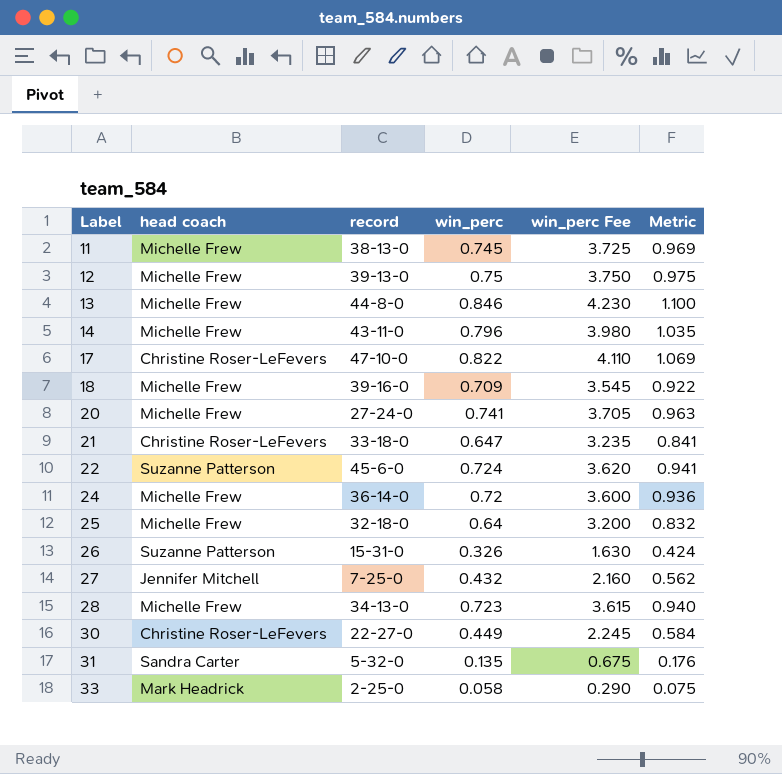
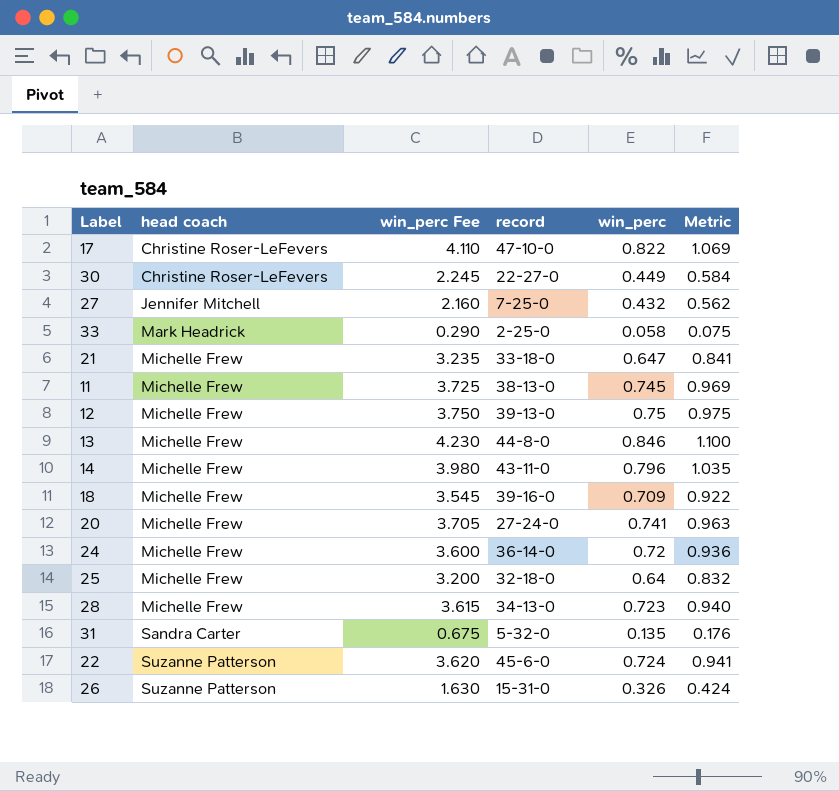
row order: Label ascending -> head coach ascending
column win_perc Fee | position: 5 -> 3
21 | head coach: Christine Roser-LeFevers -> Michelle Frew

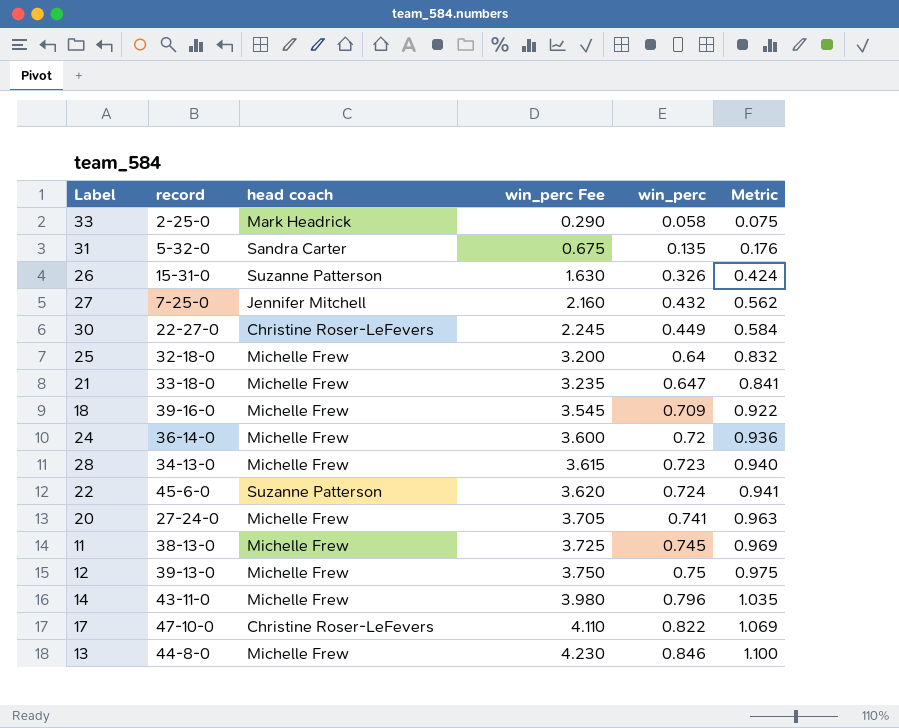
row order: head coach ascending -> win_perc Fee ascending
column record | position: 4 -> 2

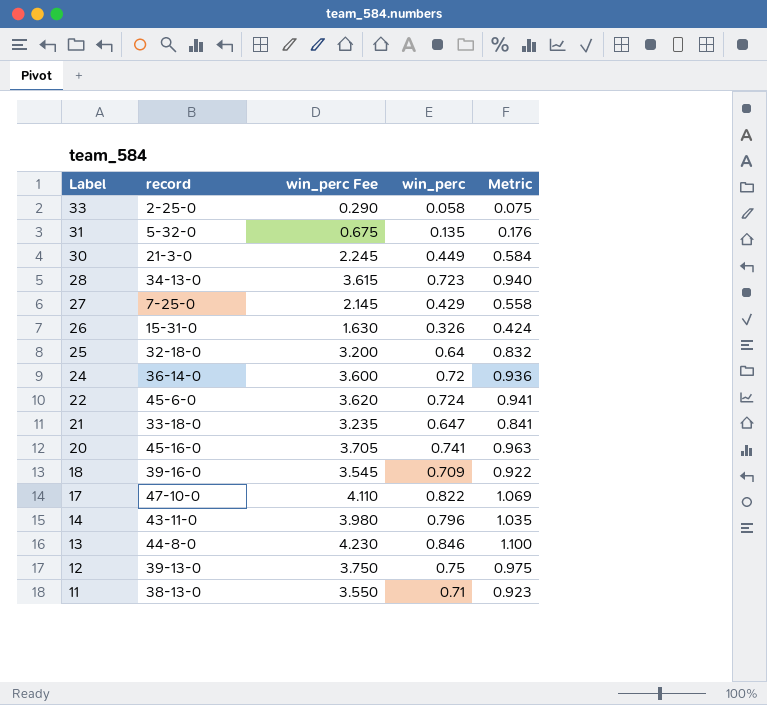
row order: win_perc Fee ascending -> Label descending
column head coach | position: 3 -> none
30 | record: 22-27-0 -> 21-3-0
27 | win_perc Fee: 2.160 -> 2.145
27 | win_perc: 0.432 -> 0.429
27 | Metric: 0.562 -> 0.558
20 | record: 27-24-0 -> 45-16-0
11 | win_perc Fee: 3.725 -> 3.550
11 | win_perc: 0.745 -> 0.71
11 | Metric: 0.969 -> 0.923

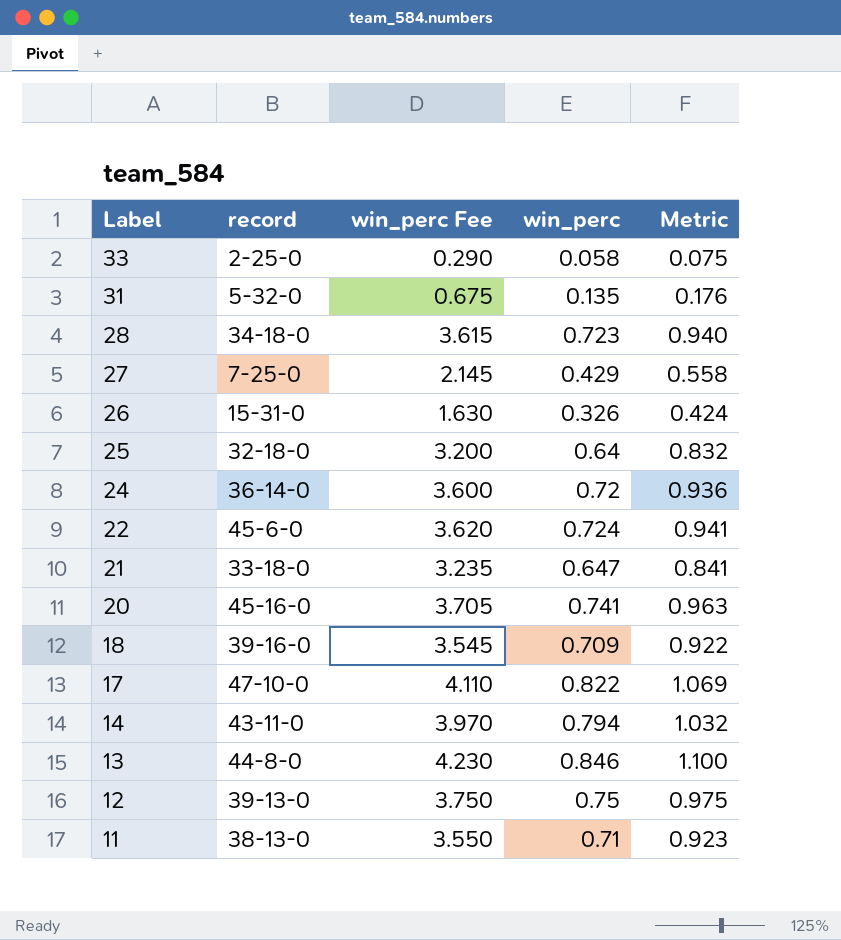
row 30: 21-3-0 | 2.245 | 0.449 | 0.584 -> none
28 | record: 34-13-0 -> 34-18-0
14 | win_perc Fee: 3.980 -> 3.970
14 | win_perc: 0.796 -> 0.794
14 | Metric: 1.035 -> 1.032

